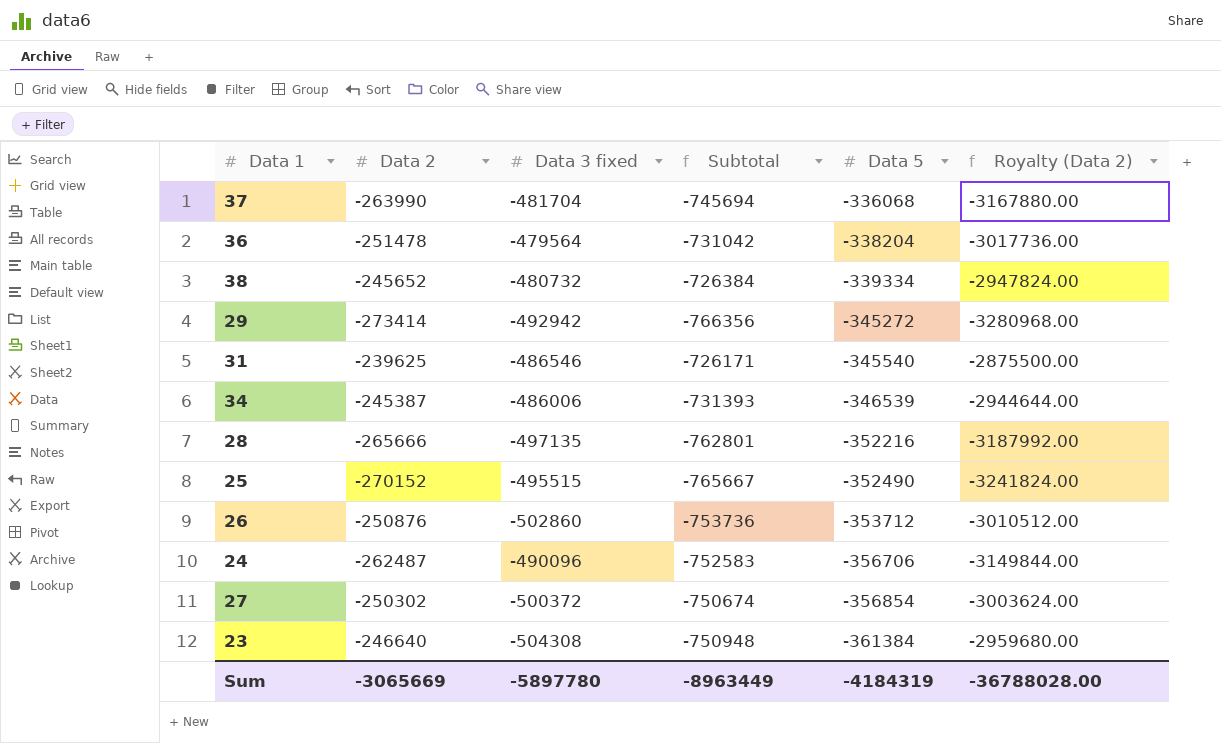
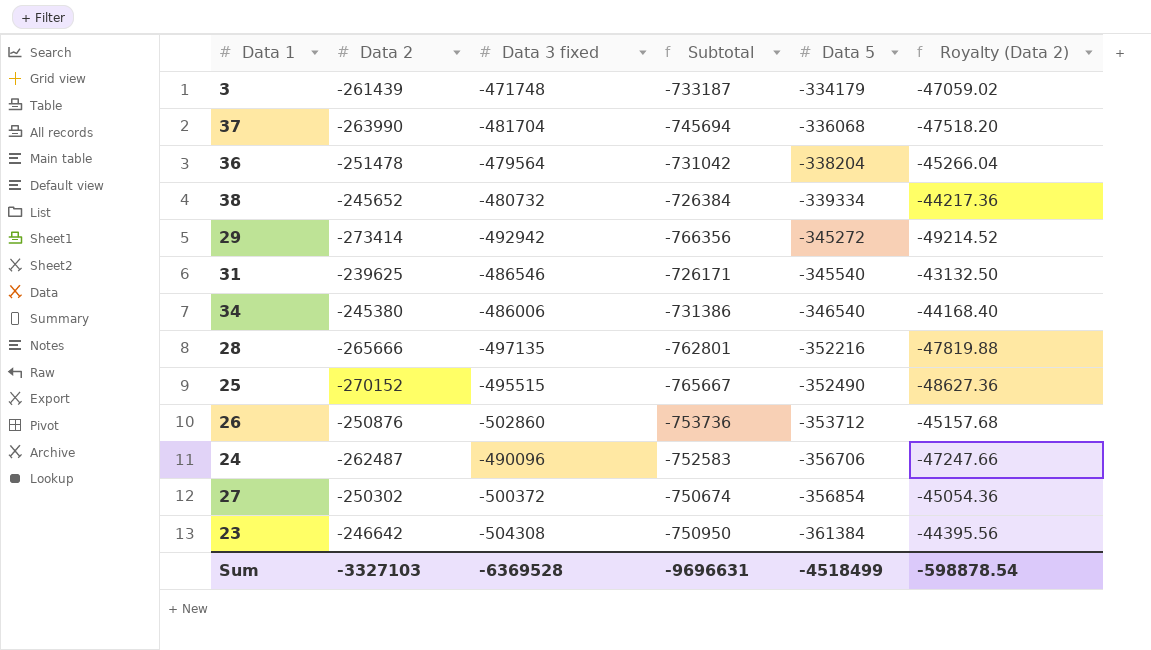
column Royalty (Data 2) | formula: [Data 2] * 12 -> [Data 2] * 0.18
row 3: none -> -261439 | -471748 | -733187 | -334179 | -47059.02
34 | Data 2: -245387 -> -245380
34 | Subtotal: -731393 -> -731386
34 | Data 5: -346539 -> -346540
23 | Data 2: -246640 -> -246642
23 | Subtotal: -750948 -> -750950
Sum | Data 2: -3065669 -> -3327103
Sum | Data 3 fixed: -5897780 -> -6369528
Sum | Subtotal: -8963449 -> -9696631
Sum | Data 5: -4184319 -> -4518499
Sum | Royalty (Data 2): -36788028.00 -> -598878.54

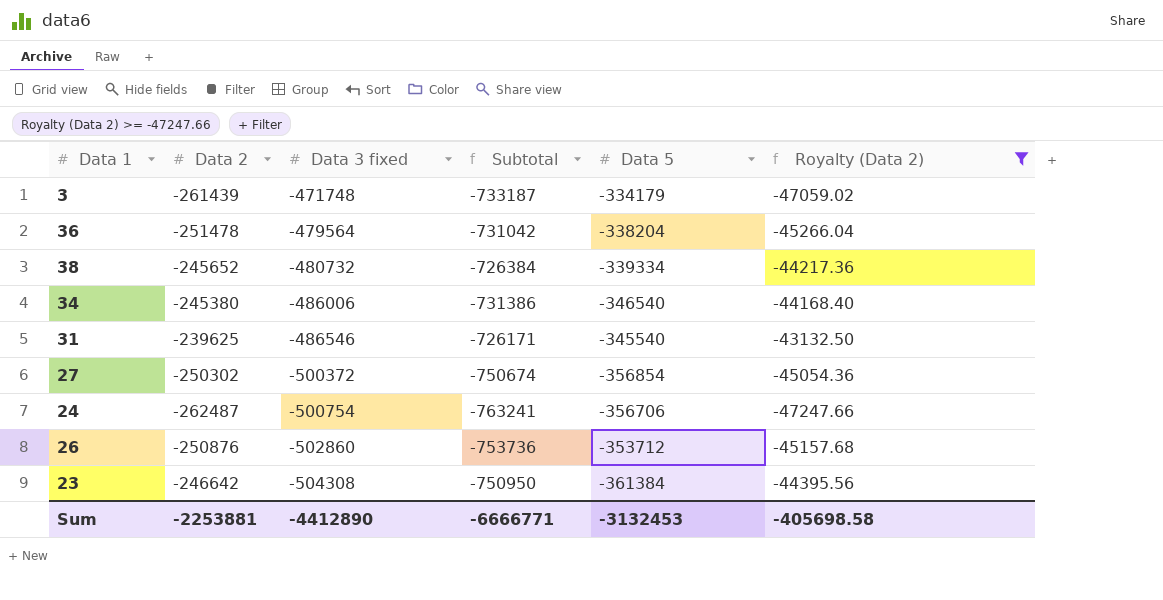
filter: none -> Royalty (Data 2) >= -47247.66
row order: Data 5 descending -> Data 3 fixed descending
24 | Data 3 fixed: -490096 -> -500754
24 | Subtotal: -752583 -> -763241
Sum | Data 2: -3327103 -> -2253881
Sum | Data 3 fixed: -6369528 -> -4412890
Sum | Subtotal: -9696631 -> -6666771
Sum | Data 5: -4518499 -> -3132453
Sum | Royalty (Data 2): -598878.54 -> -405698.58

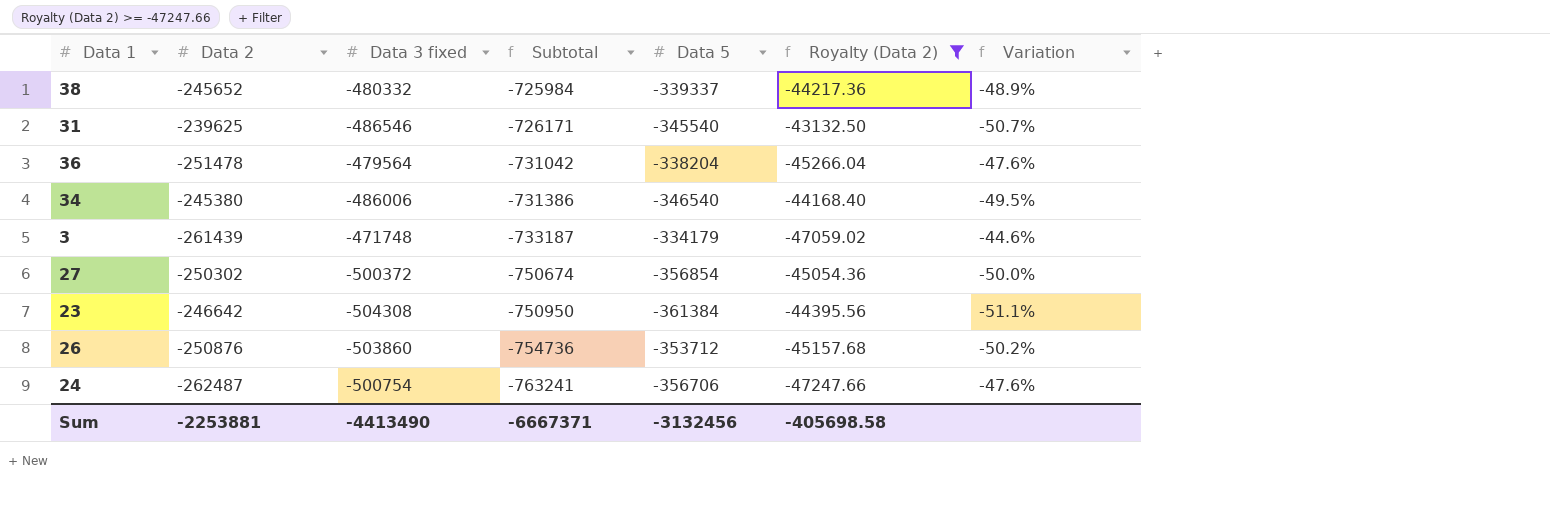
row order: Data 3 fixed descending -> Subtotal descending
column Variation | formula: none -> ([Data 2] - [Data 3 fixed]) / [Data 3 fixed]
38 | Data 3 fixed: -480732 -> -480332
38 | Subtotal: -726384 -> -725984
38 | Data 5: -339334 -> -339337
26 | Data 3 fixed: -502860 -> -503860
26 | Subtotal: -753736 -> -754736
Sum | Data 3 fixed: -4412890 -> -4413490
Sum | Subtotal: -6666771 -> -6667371
Sum | Data 5: -3132453 -> -3132456

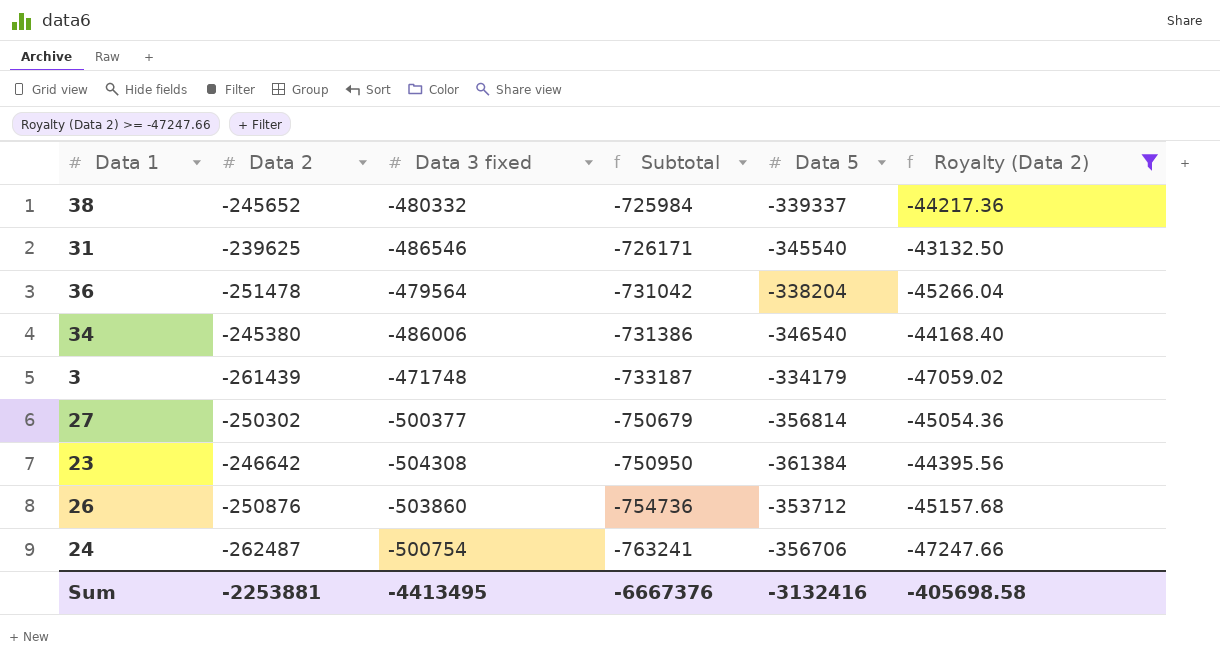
column Variation | formula: ([Data 2] - [Data 3 fixed]) / [Data 3 fixed] -> none
27 | Data 3 fixed: -500372 -> -500377
27 | Subtotal: -750674 -> -750679
27 | Data 5: -356854 -> -356814
Sum | Data 3 fixed: -4413490 -> -4413495
Sum | Subtotal: -6667371 -> -6667376
Sum | Data 5: -3132456 -> -3132416

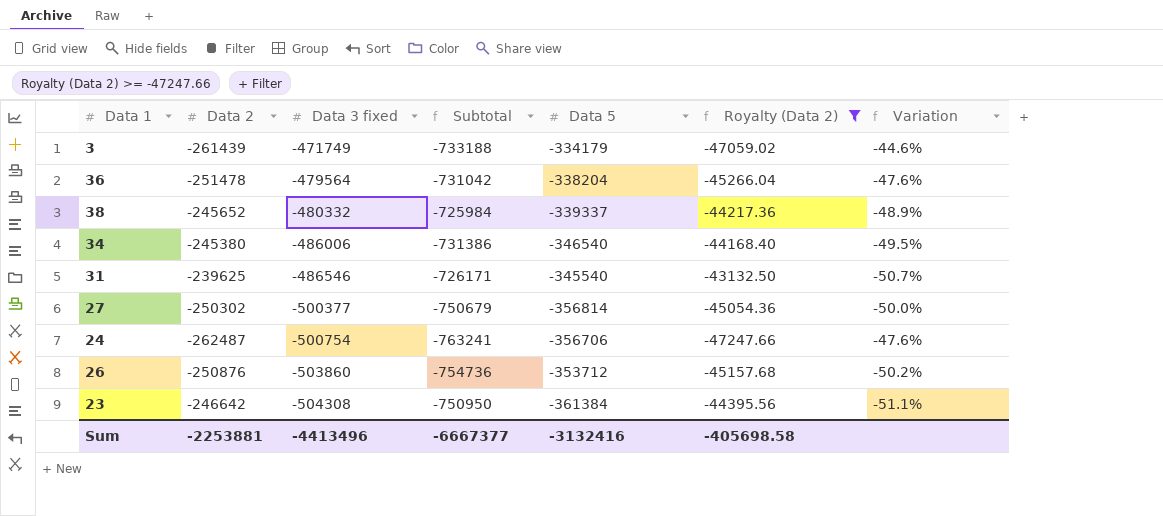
row order: Subtotal descending -> Data 3 fixed descending
column Variation | formula: none -> ([Data 2] - [Data 3 fixed]) / [Data 3 fixed]
3 | Data 3 fixed: -471748 -> -471749
3 | Subtotal: -733187 -> -733188
Sum | Data 3 fixed: -4413495 -> -4413496
Sum | Subtotal: -6667376 -> -6667377

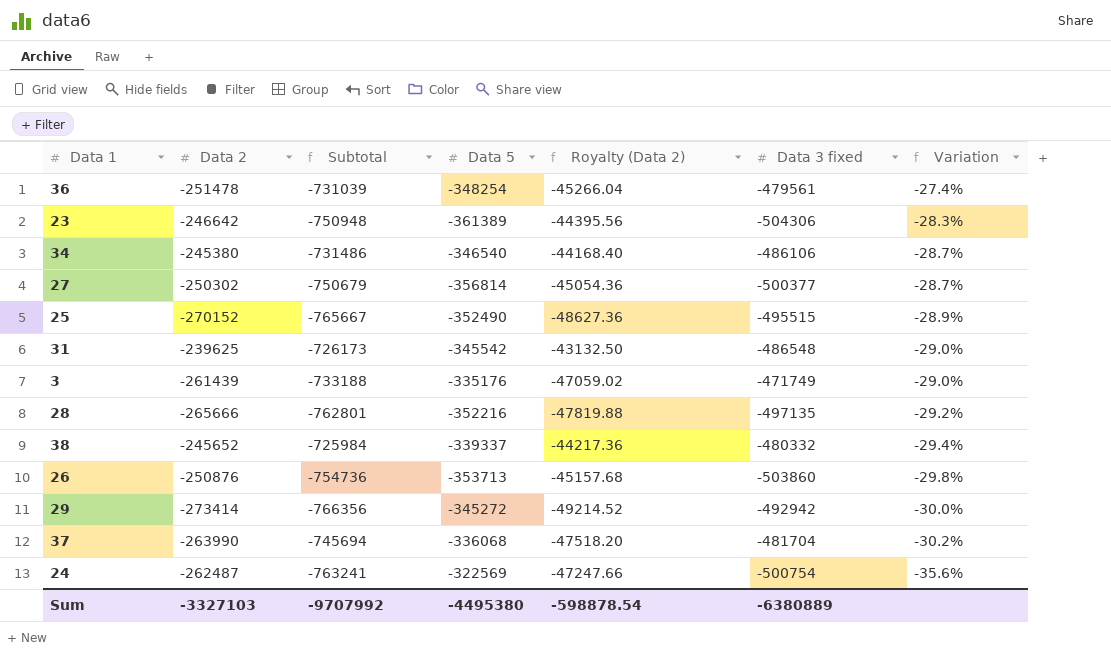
filter: Royalty (Data 2) >= -47247.66 -> none
row order: Data 3 fixed descending -> Variation descending
column Data 3 fixed | position: 3 -> 6
column Variation | formula: ([Data 2] - [Data 3 fixed]) / [Data 3 fixed] -> ([Data 5] - [Data 3 fixed]) / [Data 3 fixed]
36 | Subtotal: -731042 -> -731039
36 | Data 5: -338204 -> -348254
36 | Data 3 fixed: -479564 -> -479561
23 | Subtotal: -750950 -> -750948
23 | Data 5: -361384 -> -361389
23 | Data 3 fixed: -504308 -> -504306
34 | Subtotal: -731386 -> -731486
34 | Data 3 fixed: -486006 -> -486106
31 | Subtotal: -726171 -> -726173
31 | Data 5: -345540 -> -345542
31 | Data 3 fixed: -486546 -> -486548
3 | Data 5: -334179 -> -335176
26 | Data 5: -353712 -> -353713
24 | Data 5: -356706 -> -322569
Sum | Data 2: -2253881 -> -3327103
Sum | Subtotal: -6667377 -> -9707992
Sum | Data 5: -3132416 -> -4495380
Sum | Royalty (Data 2): -405698.58 -> -598878.54
Sum | Data 3 fixed: -4413496 -> -6380889

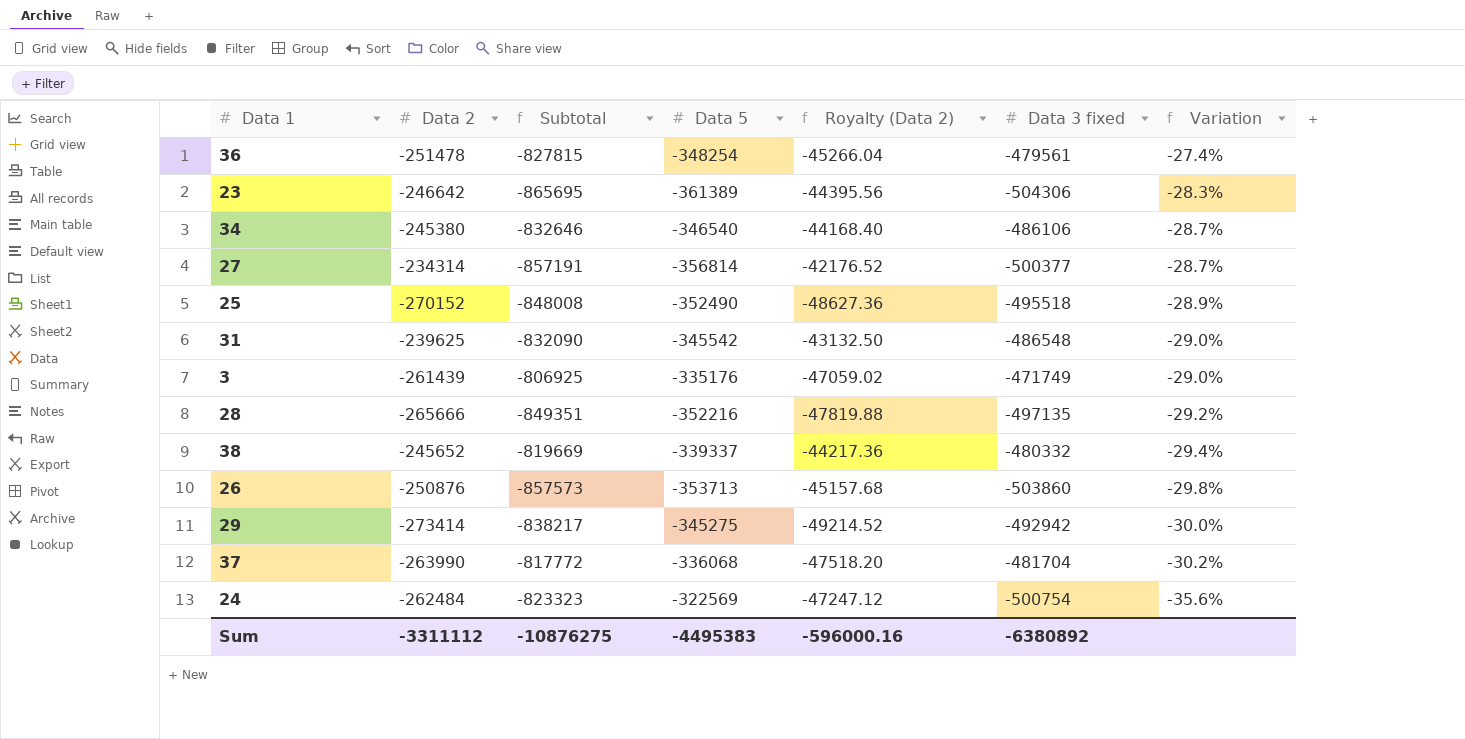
column Subtotal | formula: [Data 2] + [Data 3 fixed] -> [Data 5] + [Data 3 fixed]
27 | Data 2: -250302 -> -234314
27 | Royalty (Data 2): -45054.36 -> -42176.52
25 | Data 3 fixed: -495515 -> -495518
29 | Data 5: -345272 -> -345275
24 | Data 2: -262487 -> -262484
24 | Royalty (Data 2): -47247.66 -> -47247.12
Sum | Data 2: -3327103 -> -3311112
Sum | Subtotal: -9707992 -> -10876275
Sum | Data 5: -4495380 -> -4495383
Sum | Royalty (Data 2): -598878.54 -> -596000.16
Sum | Data 3 fixed: -6380889 -> -6380892

